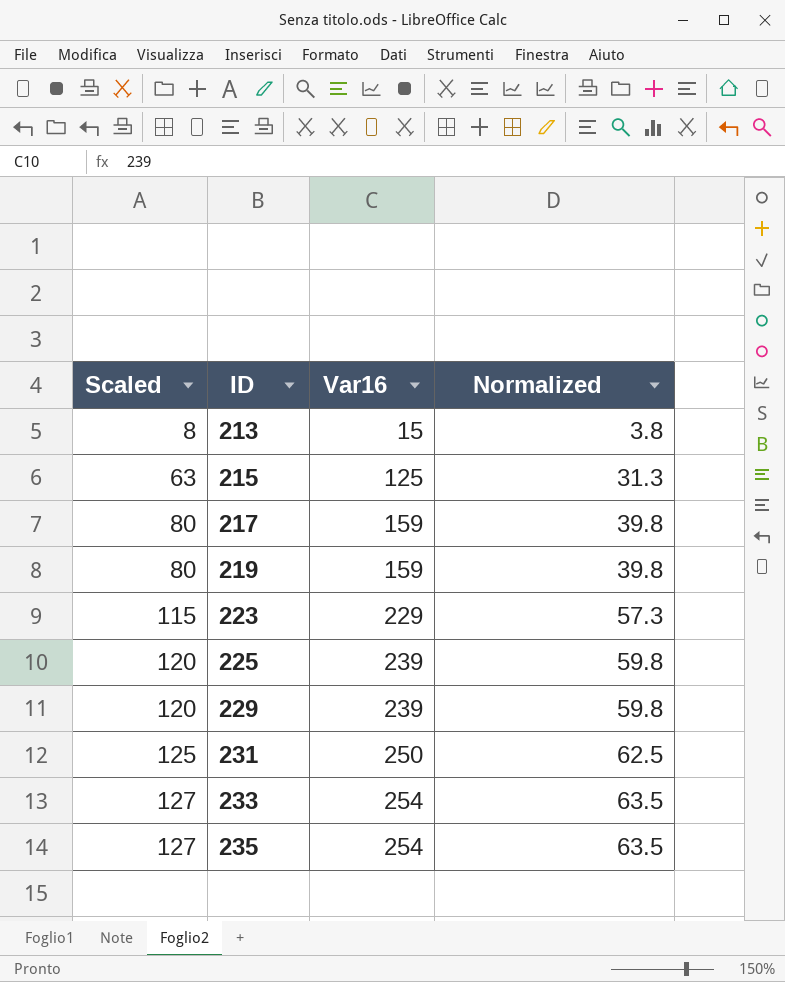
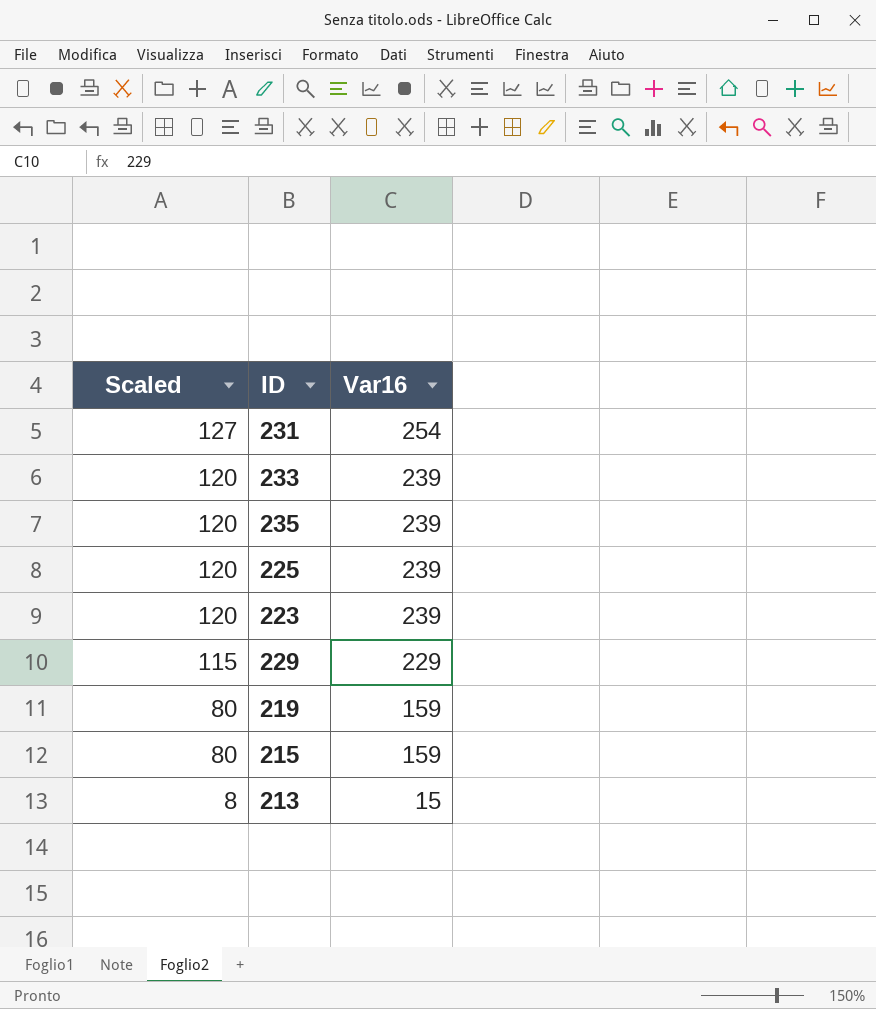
row order: Scaled ascending -> Scaled descending
column Normalized | formula: [Var16] * 0.25 -> none
row 217: 80 | 159 | 39.8 -> none
231 | Scaled: 125 -> 127
231 | Var16: 250 -> 254
233 | Scaled: 127 -> 120
233 | Var16: 254 -> 239
235 | Scaled: 127 -> 120
235 | Var16: 254 -> 239
223 | Scaled: 115 -> 120
223 | Var16: 229 -> 239
229 | Scaled: 120 -> 115
229 | Var16: 239 -> 229
215 | Scaled: 63 -> 80
215 | Var16: 125 -> 159

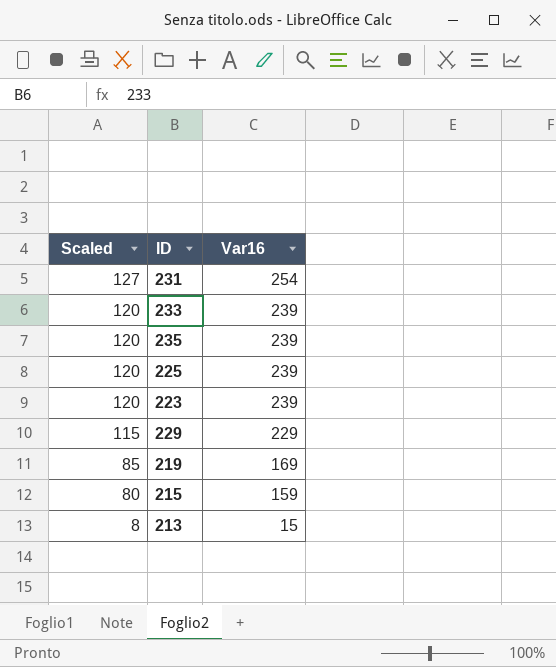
219 | Scaled: 80 -> 85
219 | Var16: 159 -> 169

